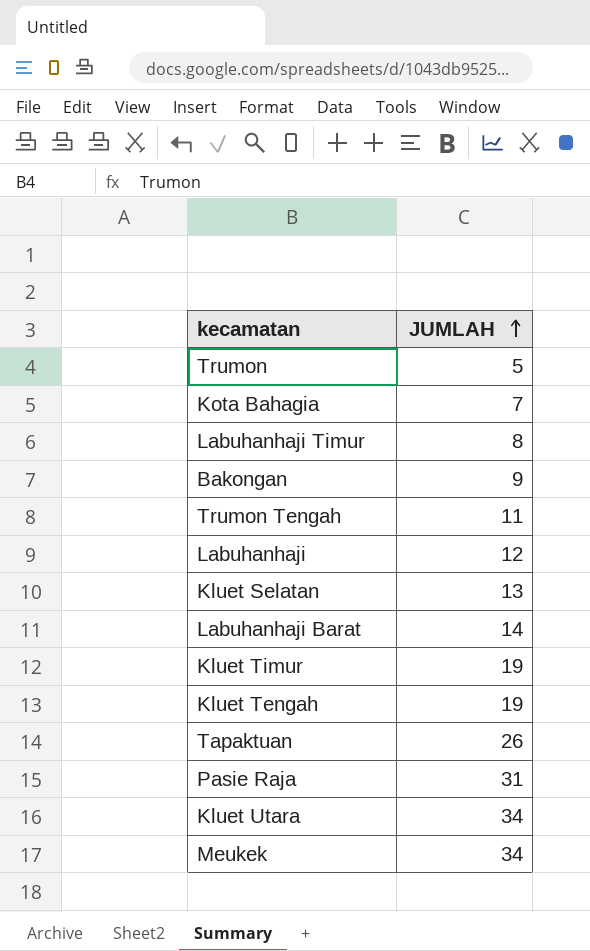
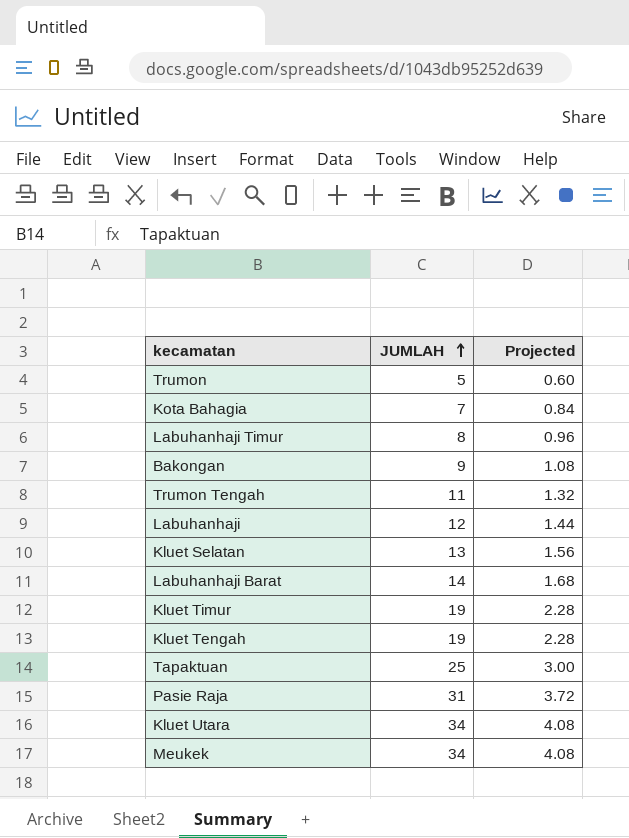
column Projected | formula: none -> [JUMLAH] * 0.12
Tapaktuan | JUMLAH: 26 -> 25

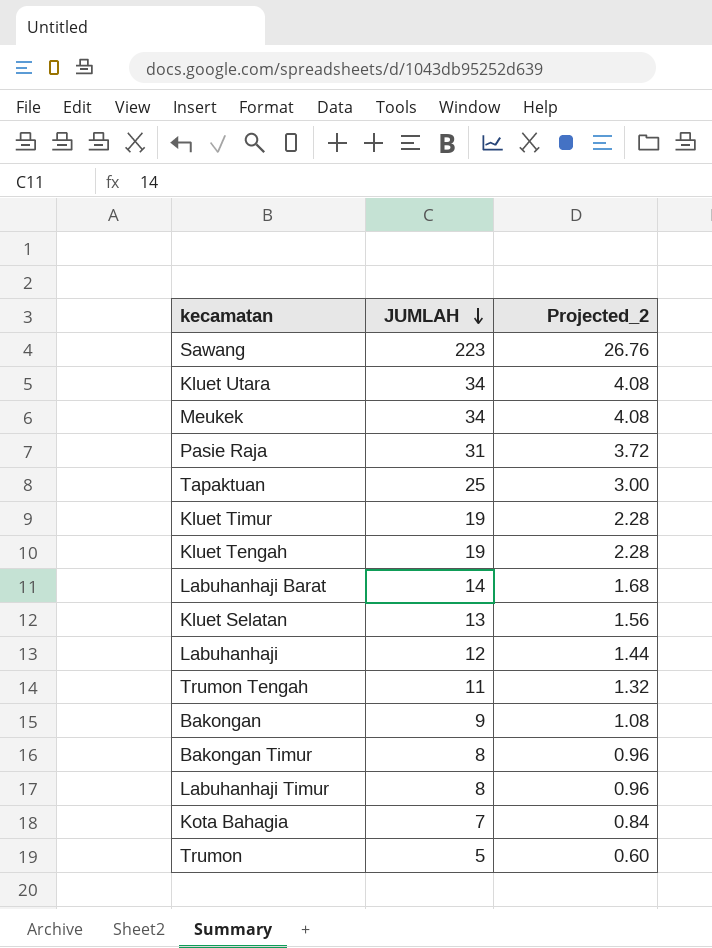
row order: JUMLAH ascending -> JUMLAH descending
column name: Projected -> Projected_2
row Sawang: none -> 223 | 26.76
row Bakongan Timur: none -> 8 | 0.96

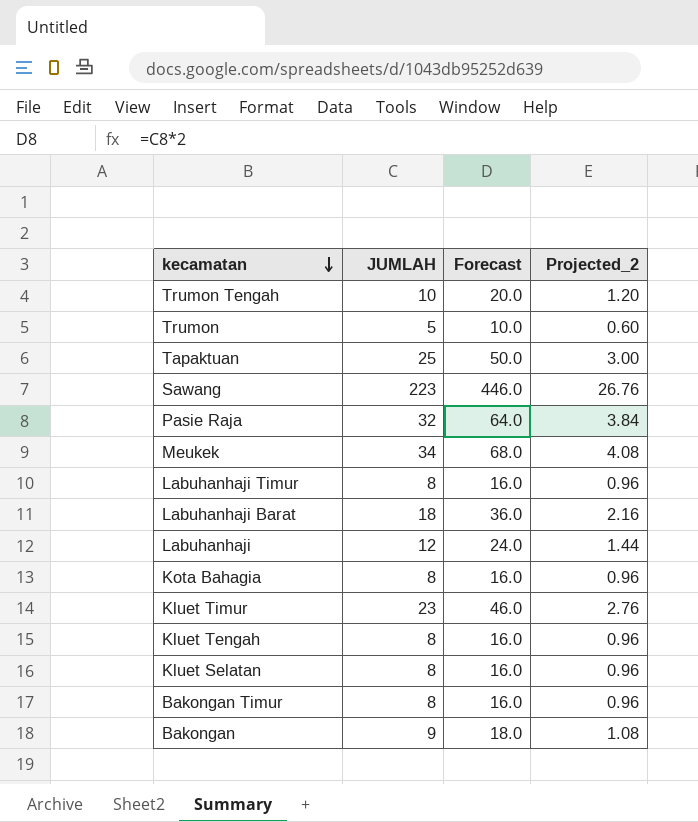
row order: JUMLAH descending -> kecamatan descending
column Forecast | formula: none -> [JUMLAH] * 2
row Kluet Utara: 34 | 4.08 -> none
Trumon Tengah | JUMLAH: 11 -> 10
Trumon Tengah | Projected_2: 1.32 -> 1.20
Pasie Raja | JUMLAH: 31 -> 32
Pasie Raja | Projected_2: 3.72 -> 3.84
Labuhanhaji Barat | JUMLAH: 14 -> 18
Labuhanhaji Barat | Projected_2: 1.68 -> 2.16
Kota Bahagia | JUMLAH: 7 -> 8
Kota Bahagia | Projected_2: 0.84 -> 0.96
Kluet Timur | JUMLAH: 19 -> 23
Kluet Timur | Projected_2: 2.28 -> 2.76
Kluet Tengah | JUMLAH: 19 -> 8
Kluet Tengah | Projected_2: 2.28 -> 0.96
Kluet Selatan | JUMLAH: 13 -> 8
Kluet Selatan | Projected_2: 1.56 -> 0.96

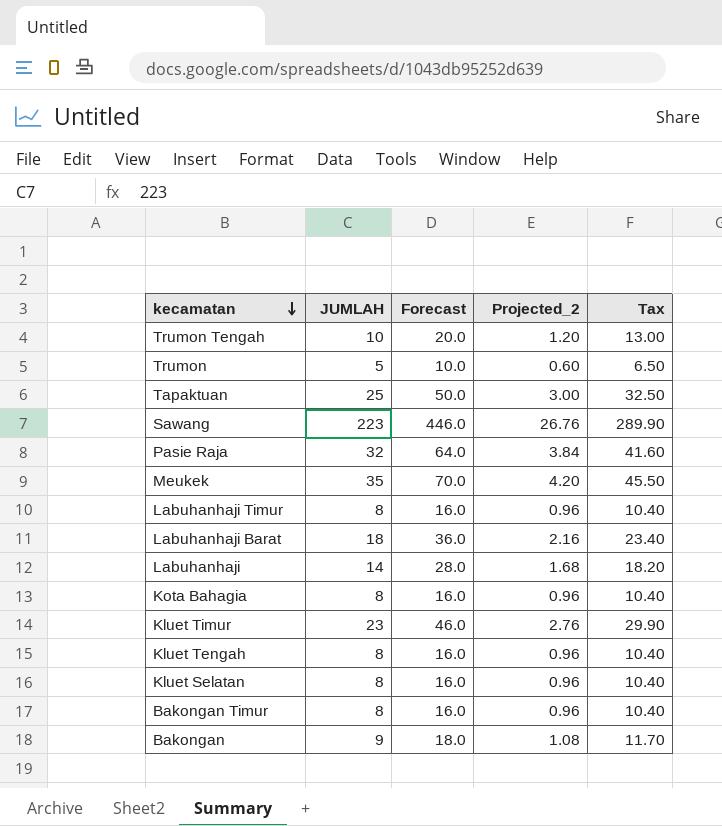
column Tax | formula: none -> [JUMLAH] * 1.3
Meukek | JUMLAH: 34 -> 35
Meukek | Forecast: 68.0 -> 70.0
Meukek | Projected_2: 4.08 -> 4.20
Labuhanhaji | JUMLAH: 12 -> 14
Labuhanhaji | Forecast: 24.0 -> 28.0
Labuhanhaji | Projected_2: 1.44 -> 1.68

